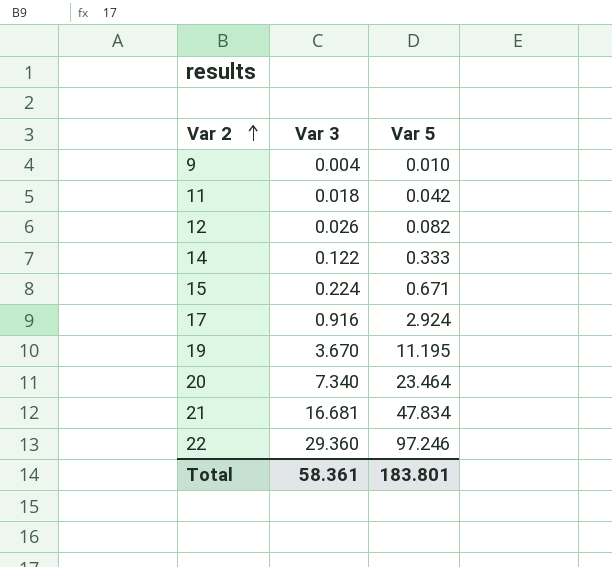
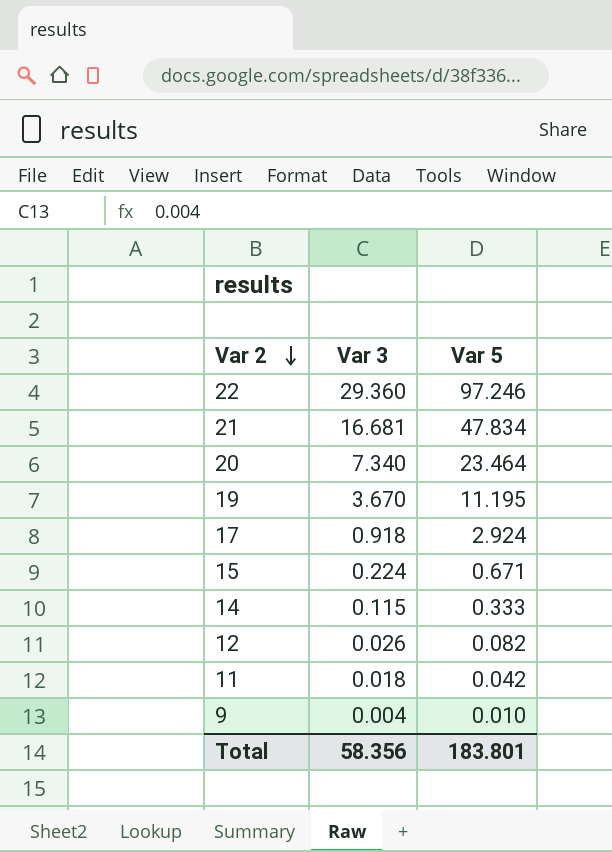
row order: Var 2 ascending -> Var 2 descending
17 | Var 3: 0.916 -> 0.918
14 | Var 3: 0.122 -> 0.115
Total | Var 3: 58.361 -> 58.356

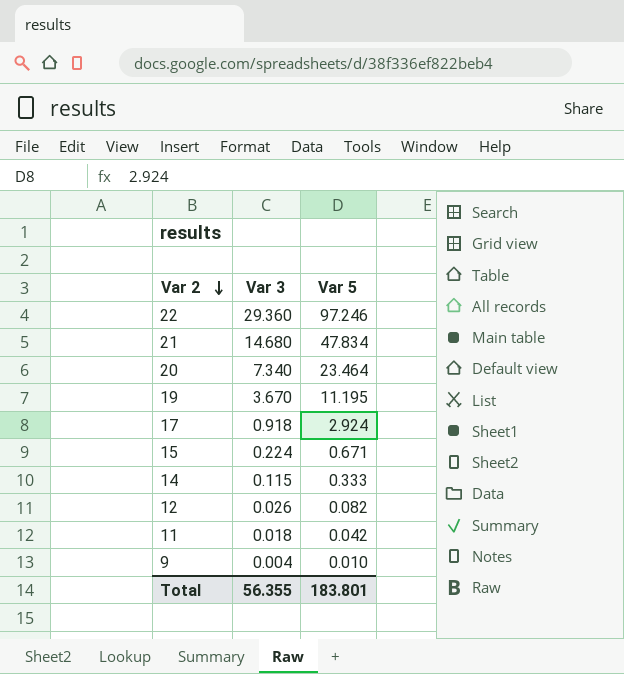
21 | Var 3: 16.681 -> 14.680
Total | Var 3: 58.356 -> 56.355

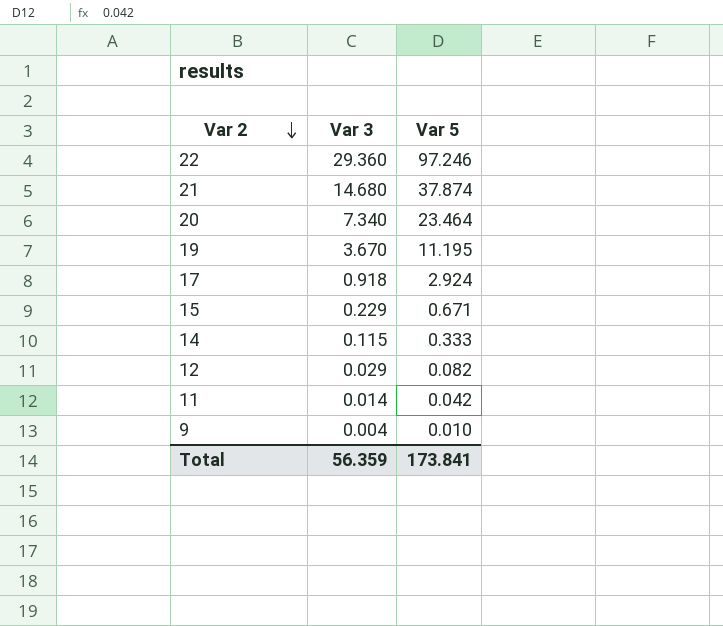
21 | Var 5: 47.834 -> 37.874
15 | Var 3: 0.224 -> 0.229
12 | Var 3: 0.026 -> 0.029
11 | Var 3: 0.018 -> 0.014
Total | Var 3: 56.355 -> 56.359
Total | Var 5: 183.801 -> 173.841

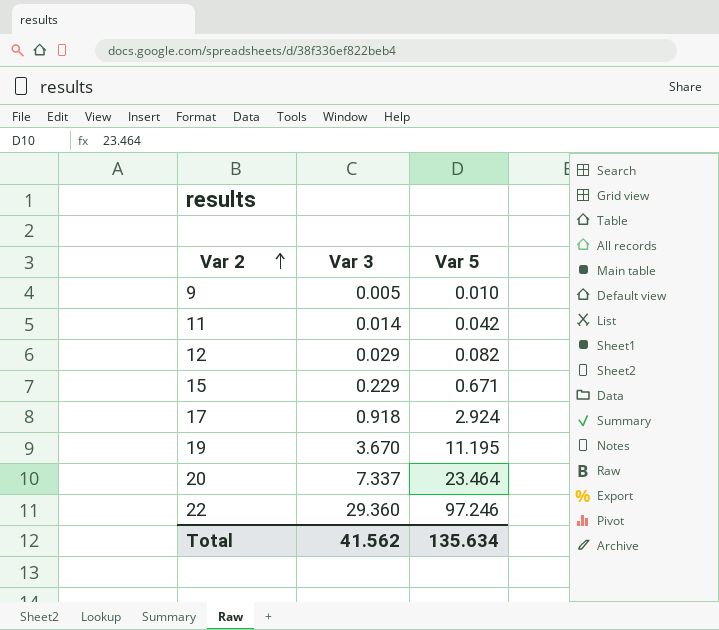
row order: Var 2 descending -> Var 2 ascending
row 21: 14.680 | 37.874 -> none
row 14: 0.115 | 0.333 -> none
9 | Var 3: 0.004 -> 0.005
20 | Var 3: 7.340 -> 7.337
Total | Var 3: 56.359 -> 41.562
Total | Var 5: 173.841 -> 135.634

